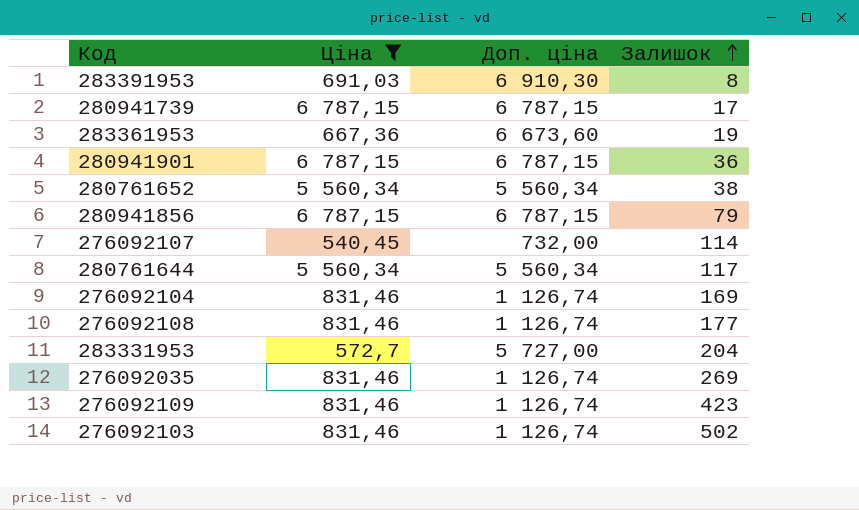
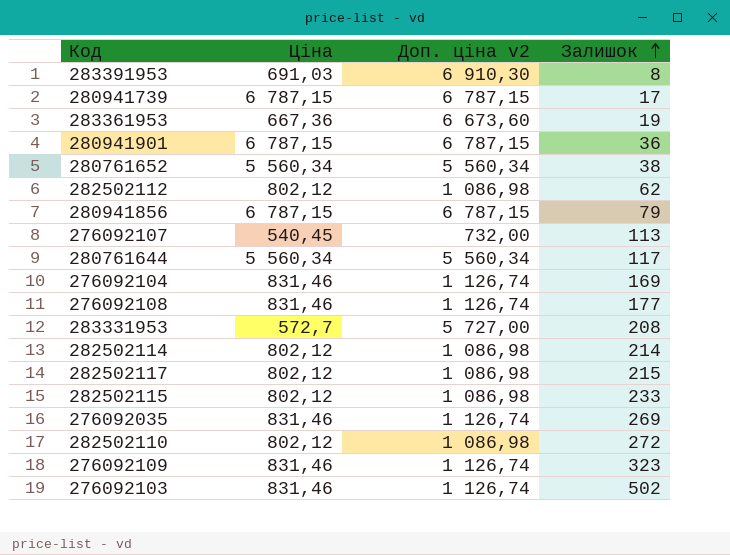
filter: Ціна != 802,12 -> none
column name: Доп. ціна -> Доп. ціна v2
276092107 | Залишок: 114 -> 113
283331953 | Залишок: 204 -> 208
276092109 | Залишок: 423 -> 323

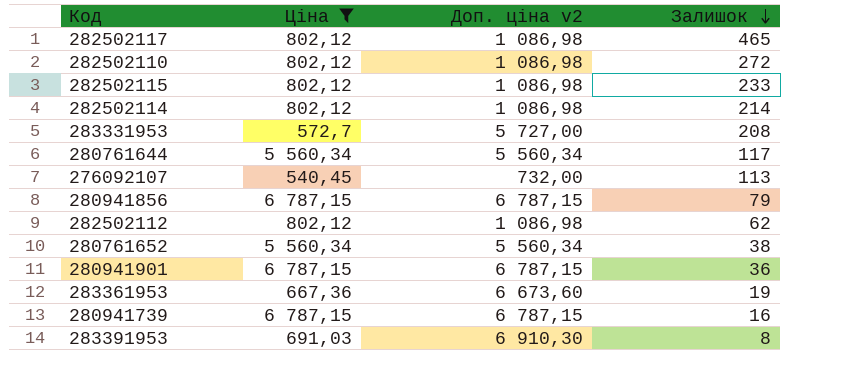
filter: none -> Ціна != 831,46
row order: Залишок ascending -> Залишок descending
282502117 | Залишок: 215 -> 465
280941739 | Залишок: 17 -> 16

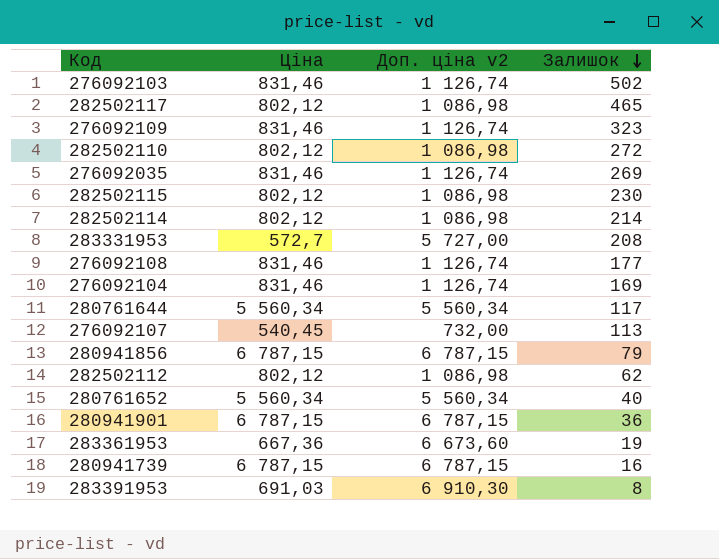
filter: Ціна != 831,46 -> none
282502115 | Залишок: 233 -> 230
280761652 | Залишок: 38 -> 40

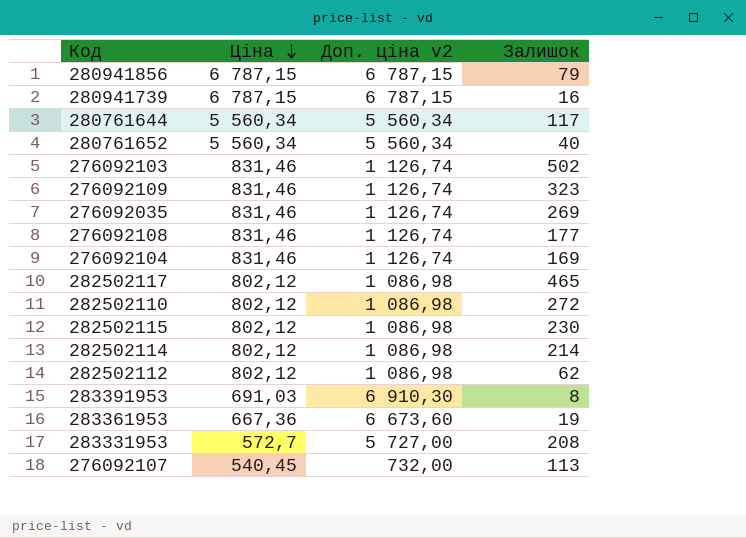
row order: Залишок descending -> Ціна descending
row 280941901: 6 787,15 | 6 787,15 | 36 -> none

